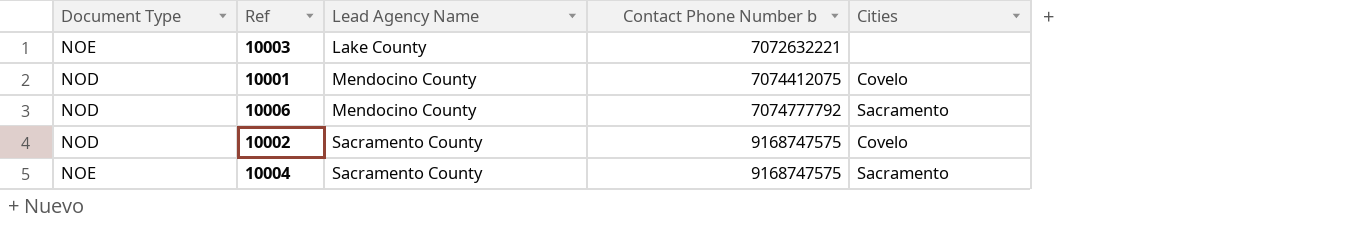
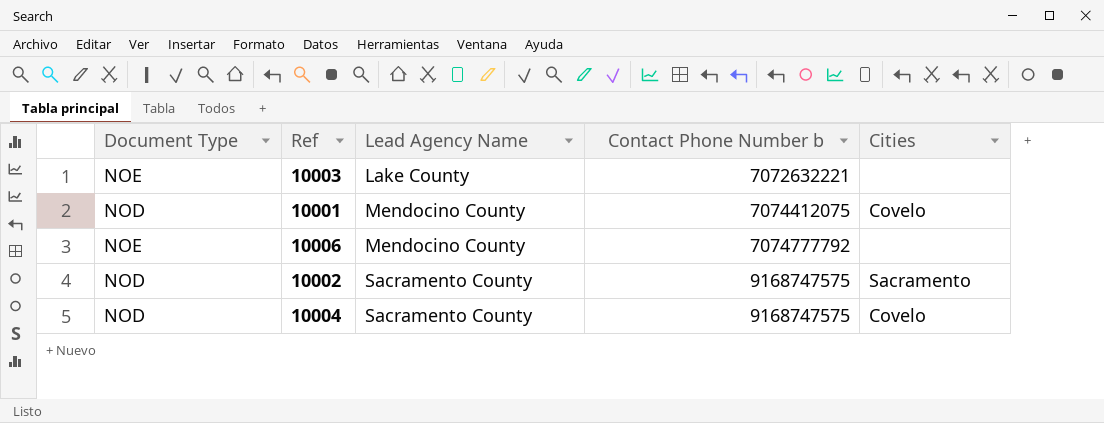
10006 | Document Type: NOD -> NOE
10006 | Cities: Sacramento -> none
10002 | Cities: Covelo -> Sacramento
10004 | Document Type: NOE -> NOD
10004 | Cities: Sacramento -> Covelo

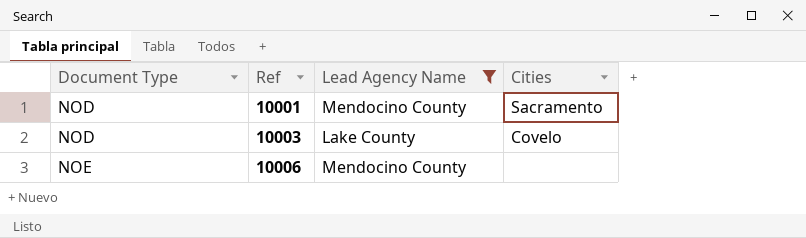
filter: none -> Lead Agency Name != Sacramento County
row order: Lead Agency Name ascending -> Document Type ascending
column Contact Phone Number b | position: 4 -> none
10001 | Cities: Covelo -> Sacramento
10003 | Document Type: NOE -> NOD
10003 | Cities: none -> Covelo

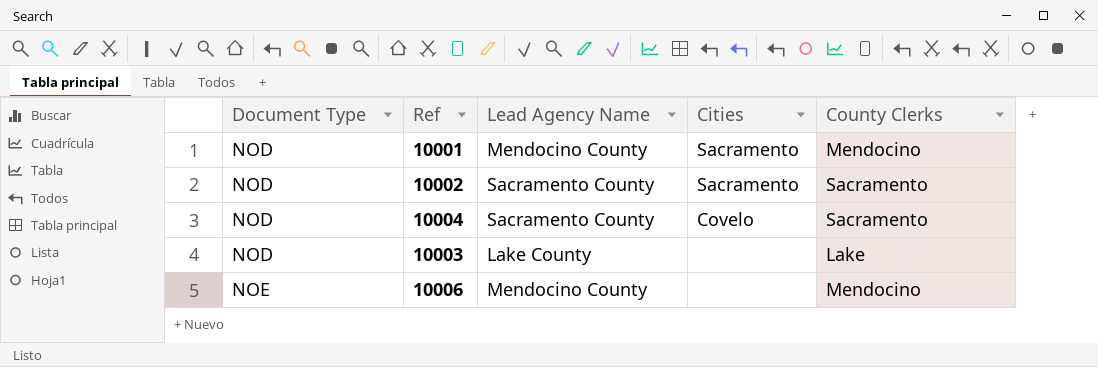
filter: Lead Agency Name != Sacramento County -> none
column County Clerks | position: none -> 5
10003 | Cities: Covelo -> none

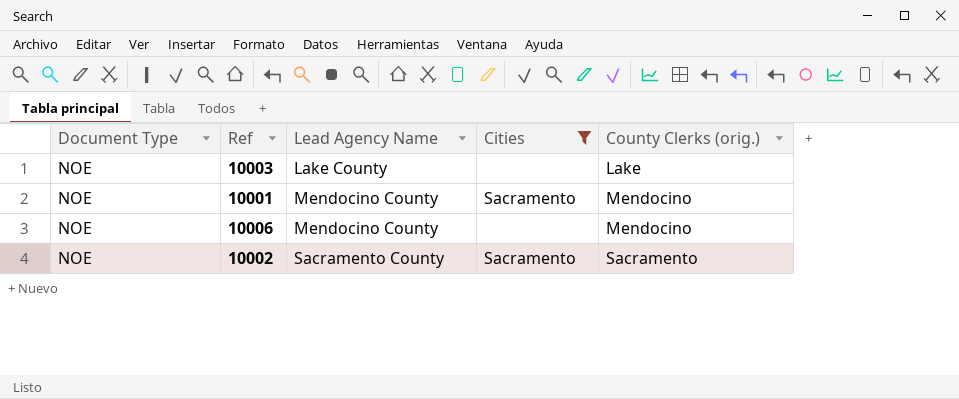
filter: none -> Cities != Covelo
row order: Document Type ascending -> Lead Agency Name ascending
column name: County Clerks -> County Clerks (orig.)
10003 | Document Type: NOD -> NOE
10001 | Document Type: NOD -> NOE
10002 | Document Type: NOD -> NOE

